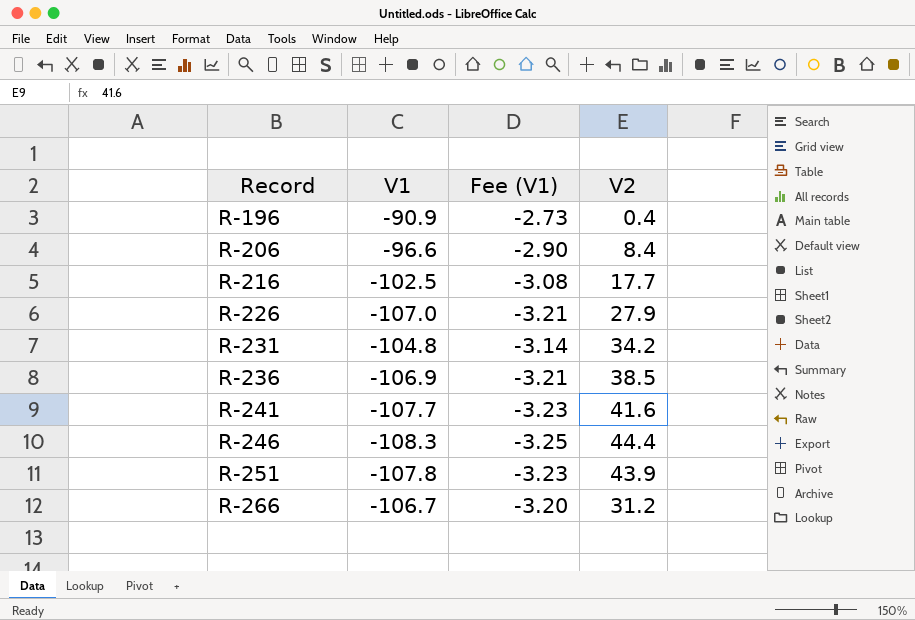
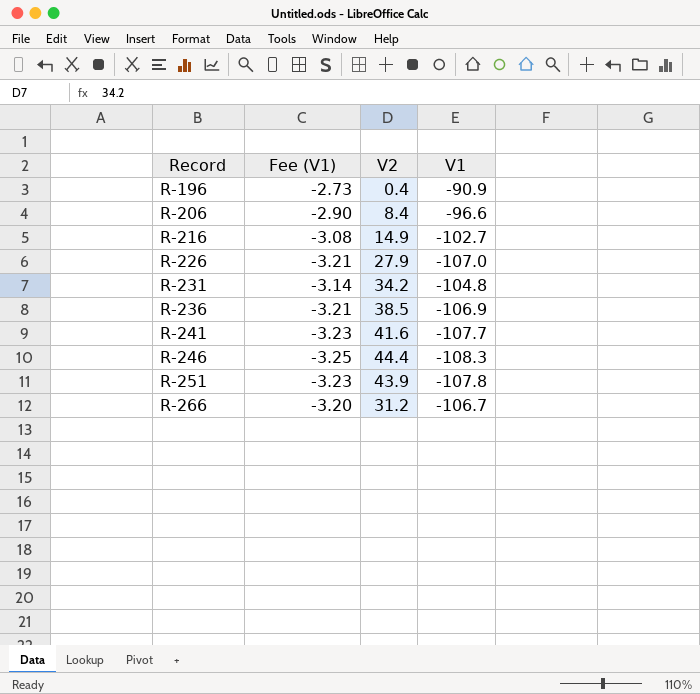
column V1 | position: 2 -> 4
R-216 | V2: 17.7 -> 14.9
R-216 | V1: -102.5 -> -102.7

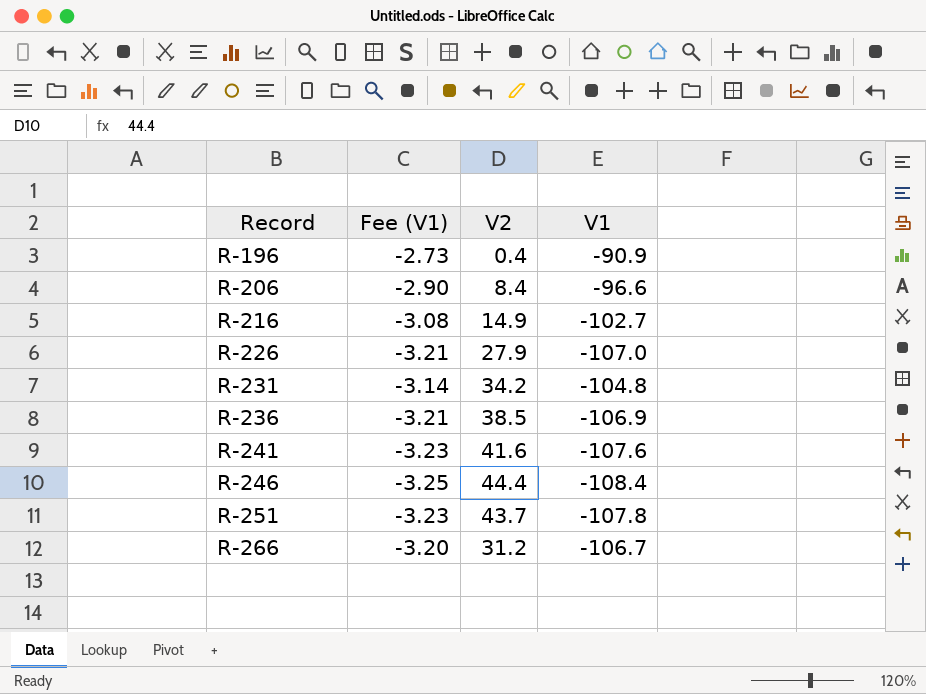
R-241 | V1: -107.7 -> -107.6
R-246 | V1: -108.3 -> -108.4
R-251 | V2: 43.9 -> 43.7

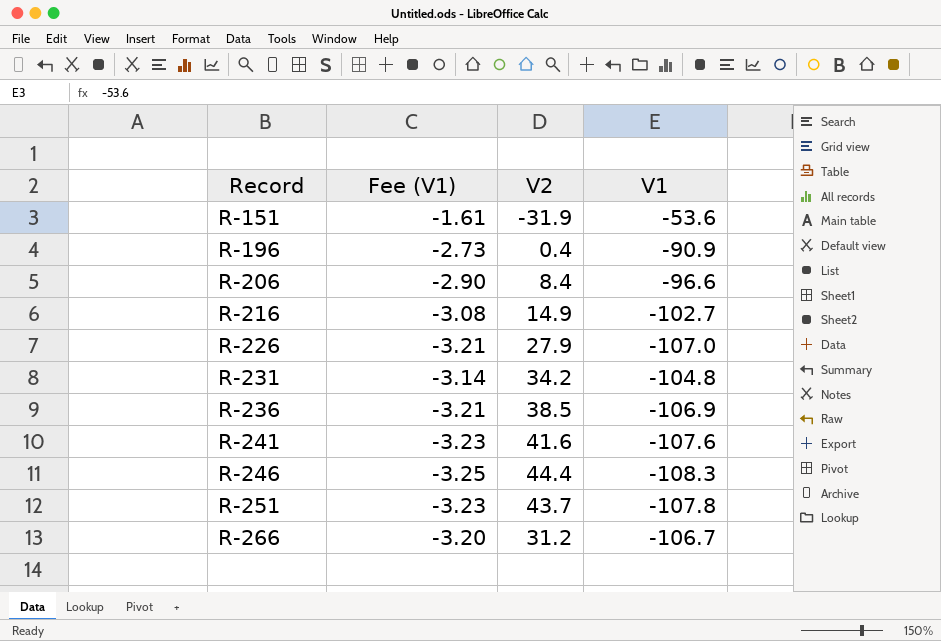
row R-151: none -> -1.61 | -31.9 | -53.6
R-246 | V1: -108.4 -> -108.3

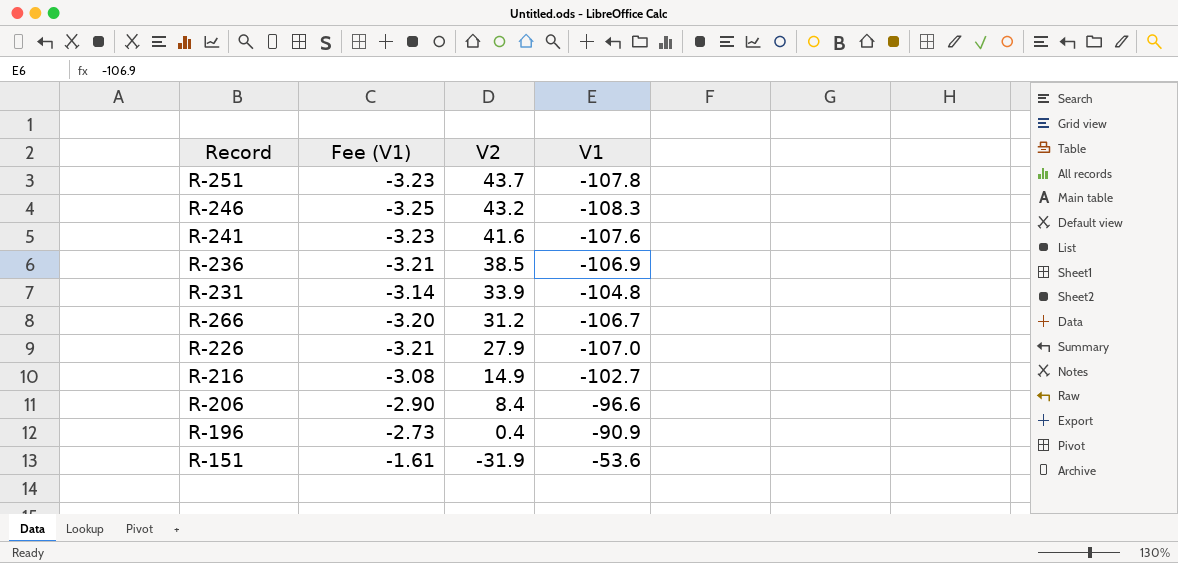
row order: Record ascending -> V2 descending
R-246 | V2: 44.4 -> 43.2
R-231 | V2: 34.2 -> 33.9

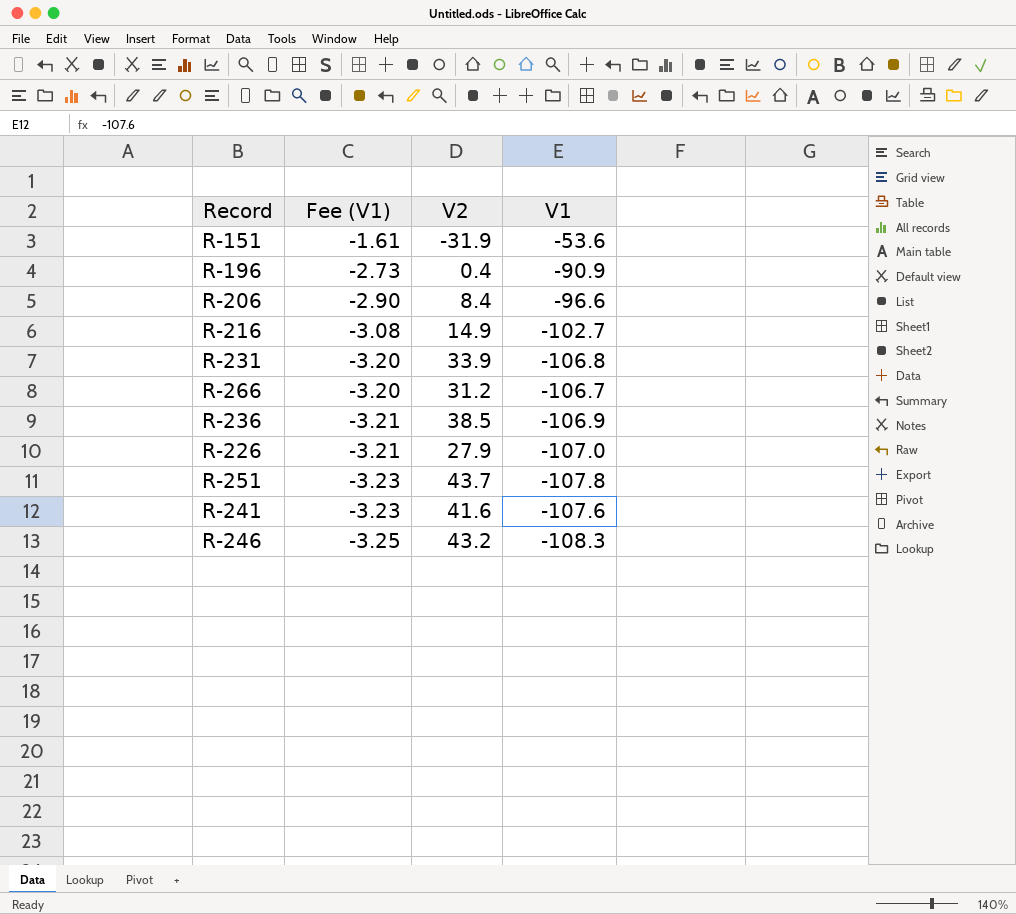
row order: V2 descending -> Fee (V1) descending
R-231 | Fee (V1): -3.14 -> -3.20
R-231 | V1: -104.8 -> -106.8

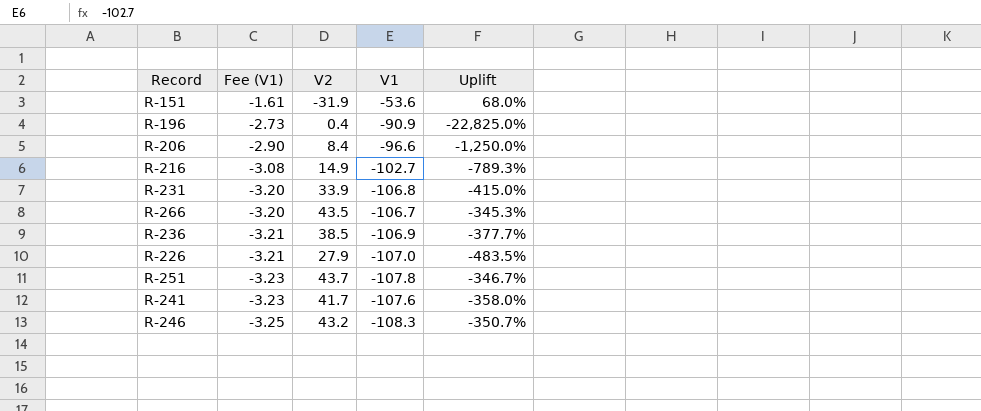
column Uplift | formula: none -> ([V1] - [V2]) / [V2]
R-266 | V2: 31.2 -> 43.5
R-241 | V2: 41.6 -> 41.7

